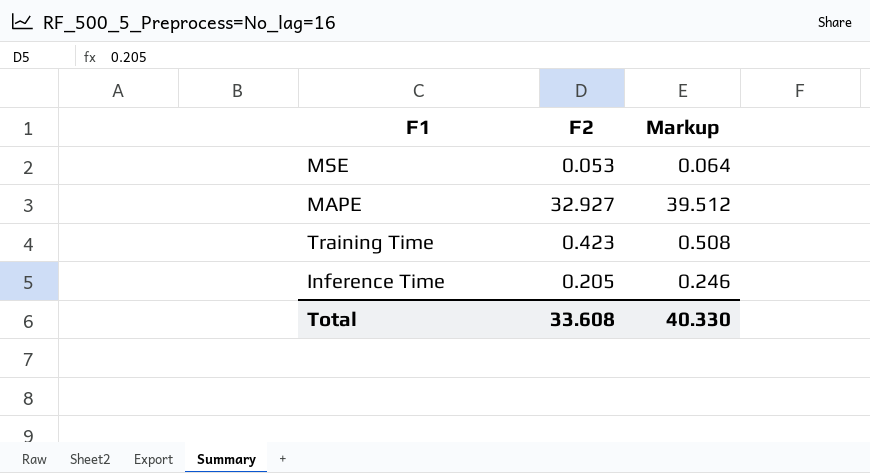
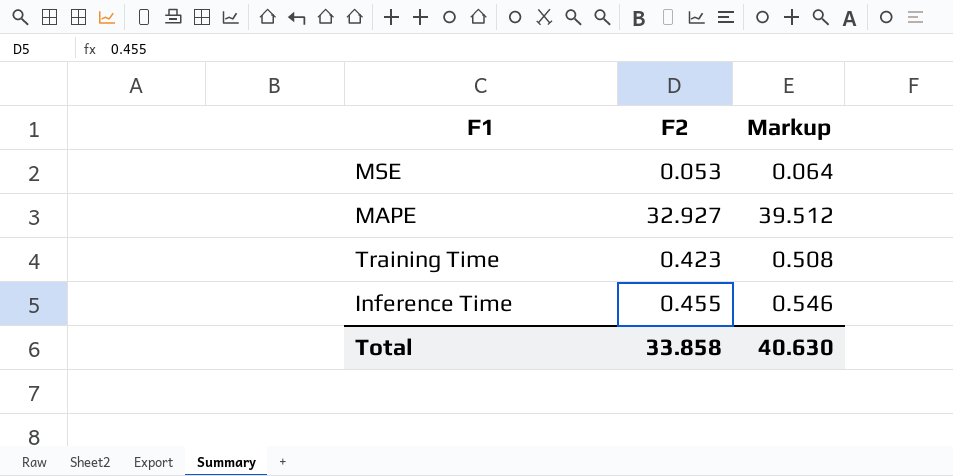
Inference Time | F2: 0.205 -> 0.455
Inference Time | Markup: 0.246 -> 0.546
Total | F2: 33.608 -> 33.858
Total | Markup: 40.330 -> 40.630

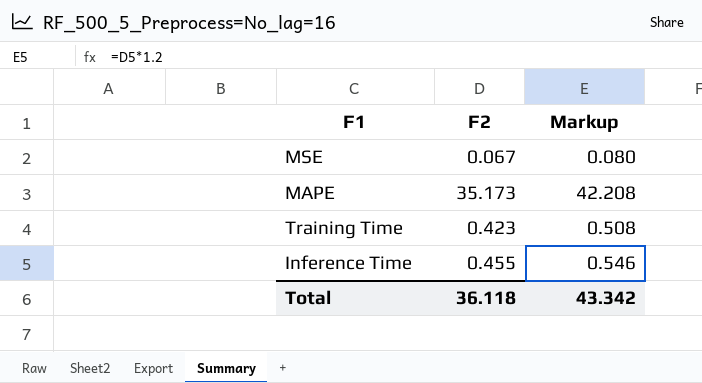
MSE | F2: 0.053 -> 0.067
MSE | Markup: 0.064 -> 0.080
MAPE | F2: 32.927 -> 35.173
MAPE | Markup: 39.512 -> 42.208
Total | F2: 33.858 -> 36.118
Total | Markup: 40.630 -> 43.342

